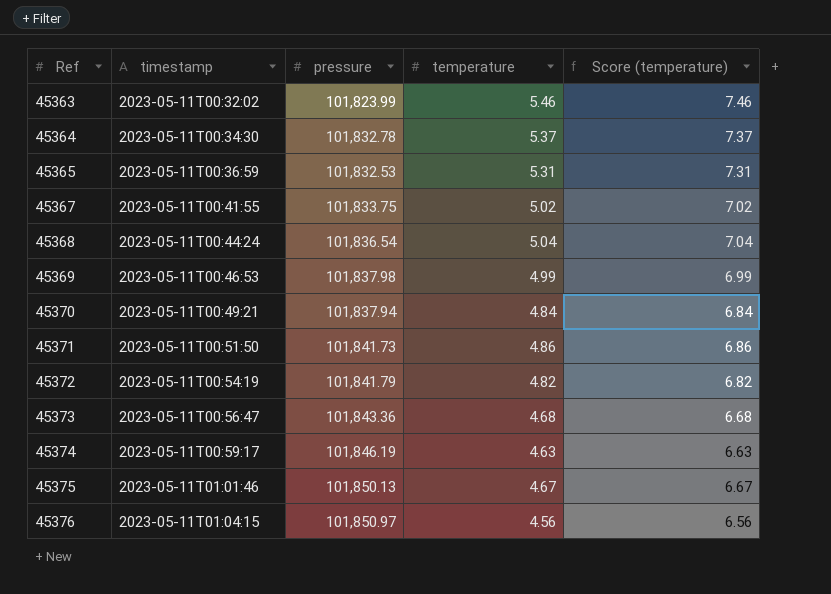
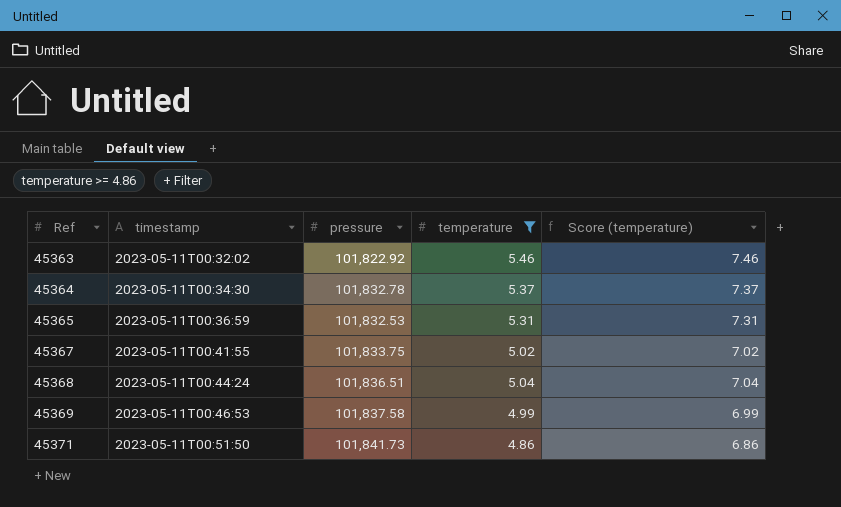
filter: none -> temperature >= 4.86
45363 | pressure: 101,823.99 -> 101,822.92
45368 | pressure: 101,836.54 -> 101,836.51
45369 | pressure: 101,837.98 -> 101,837.58

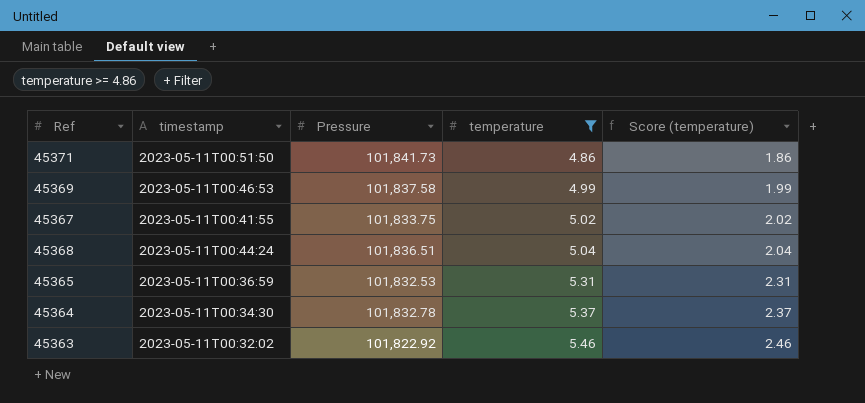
row order: Ref ascending -> temperature ascending
column name: pressure -> Pressure
column Score (temperature) | formula: [temperature] + 2 -> [temperature] - 3

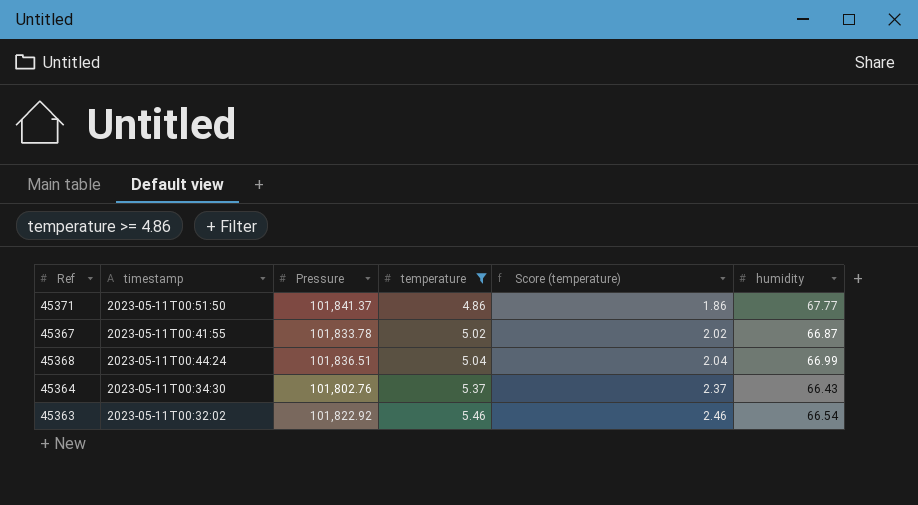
column humidity | position: none -> 6
row 45369: 2023-05-11T00:46:53 | 101,837.58 | 4.99 | 1.99 -> none
row 45365: 2023-05-11T00:36:59 | 101,832.53 | 5.31 | 2.31 -> none
45371 | Pressure: 101,841.73 -> 101,841.37
45367 | Pressure: 101,833.75 -> 101,833.78
45364 | Pressure: 101,832.78 -> 101,802.76

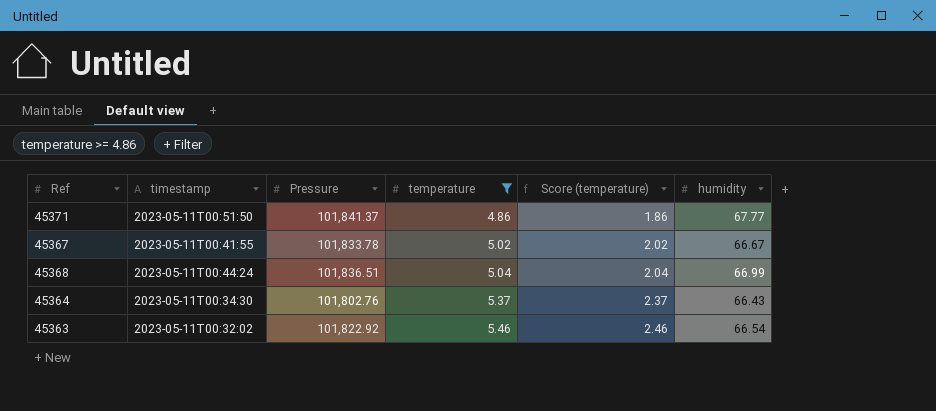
45367 | humidity: 66.87 -> 66.67

